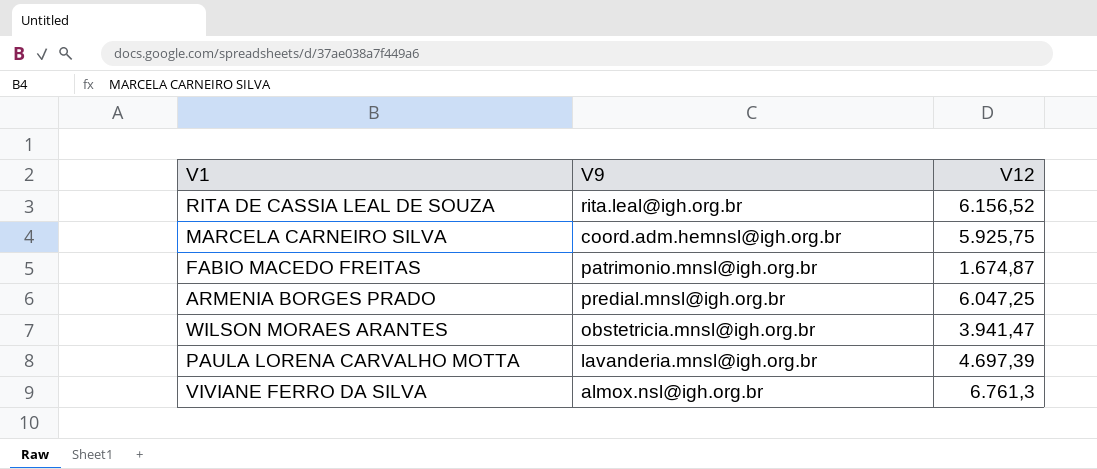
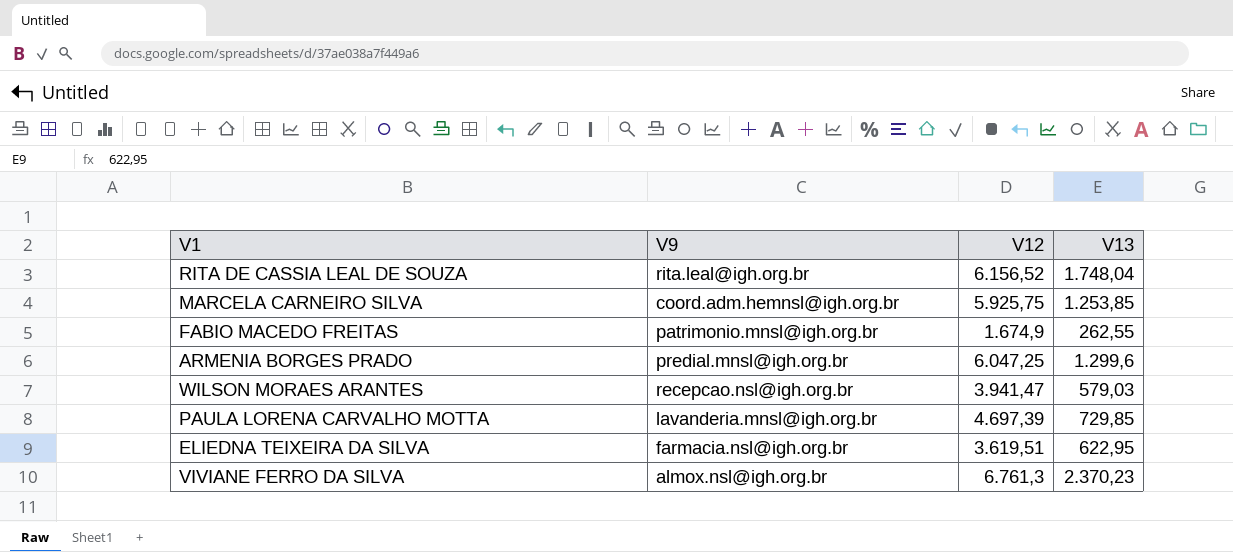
column V13 | position: none -> 4
FABIO MACEDO FREITAS | V12: 1.674,87 -> 1.674,9
WILSON MORAES ARANTES | V9: obstetricia.mnsl@igh.org.br -> recepcao.nsl@igh.org.br
row ELIEDNA TEIXEIRA DA SILVA: none -> farmacia.nsl@igh.org.br | 3.619,51 | 622,95

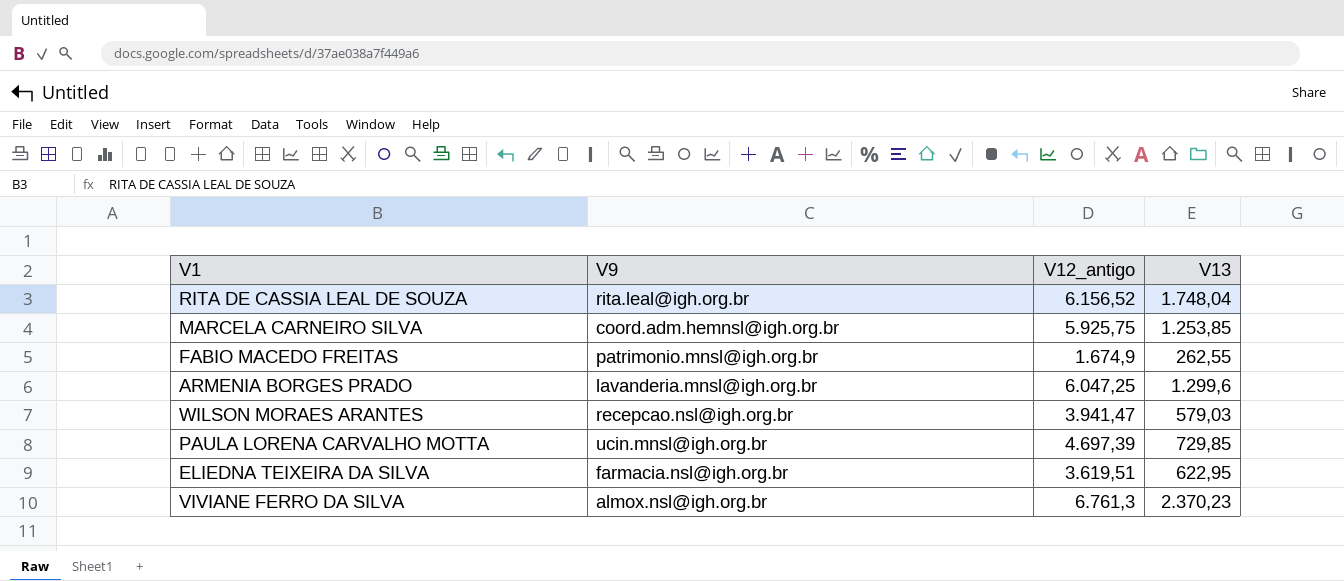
column name: V12 -> V12_antigo
ARMENIA BORGES PRADO | V9: predial.mnsl@igh.org.br -> lavanderia.mnsl@igh.org.br
PAULA LORENA CARVALHO MOTTA | V9: lavanderia.mnsl@igh.org.br -> ucin.mnsl@igh.org.br

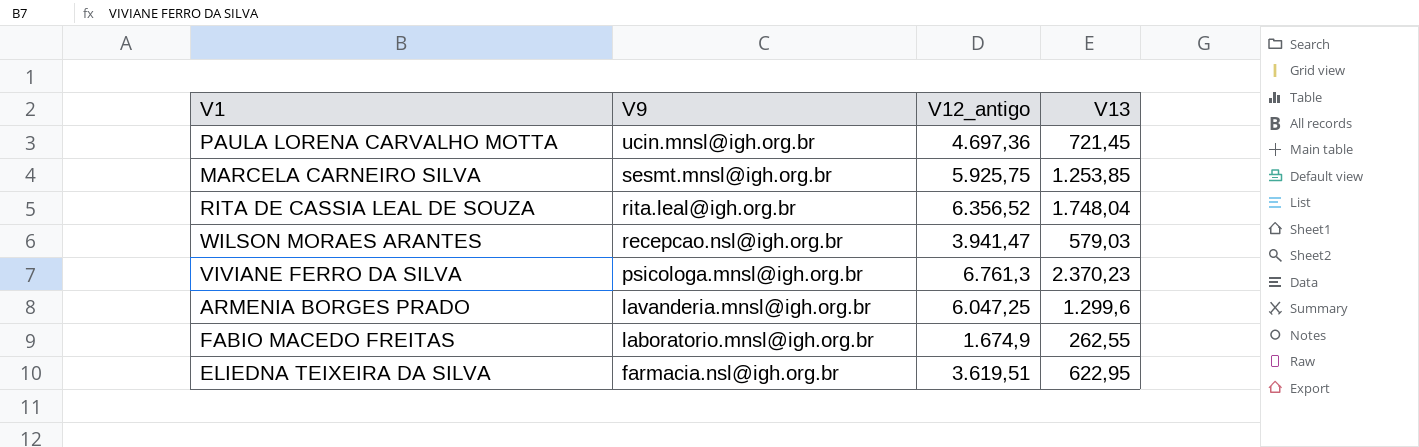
row order: none -> V9 descending
PAULA LORENA CARVALHO MOTTA | V12_antigo: 4.697,39 -> 4.697,36
PAULA LORENA CARVALHO MOTTA | V13: 729,85 -> 721,45
MARCELA CARNEIRO SILVA | V9: coord.adm.hemnsl@igh.org.br -> sesmt.mnsl@igh.org.br
RITA DE CASSIA LEAL DE SOUZA | V12_antigo: 6.156,52 -> 6.356,52
VIVIANE FERRO DA SILVA | V9: almox.nsl@igh.org.br -> psicologa.mnsl@igh.org.br
FABIO MACEDO FREITAS | V9: patrimonio.mnsl@igh.org.br -> laboratorio.mnsl@igh.org.br

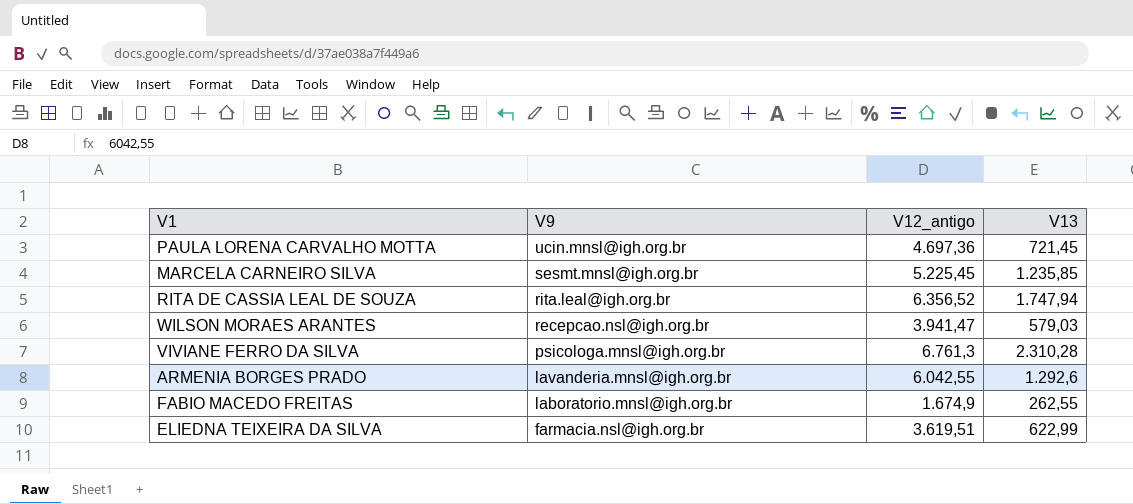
MARCELA CARNEIRO SILVA | V12_antigo: 5.925,75 -> 5.225,45
MARCELA CARNEIRO SILVA | V13: 1.253,85 -> 1.235,85
RITA DE CASSIA LEAL DE SOUZA | V13: 1.748,04 -> 1.747,94
VIVIANE FERRO DA SILVA | V13: 2.370,23 -> 2.310,28
ARMENIA BORGES PRADO | V12_antigo: 6.047,25 -> 6.042,55
ARMENIA BORGES PRADO | V13: 1.299,6 -> 1.292,6
ELIEDNA TEIXEIRA DA SILVA | V13: 622,95 -> 622,99

